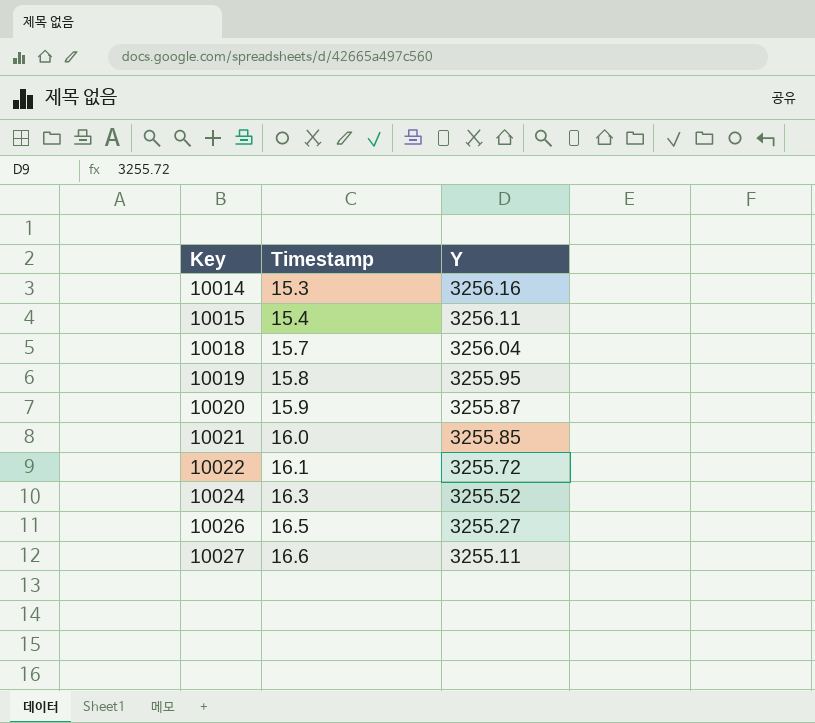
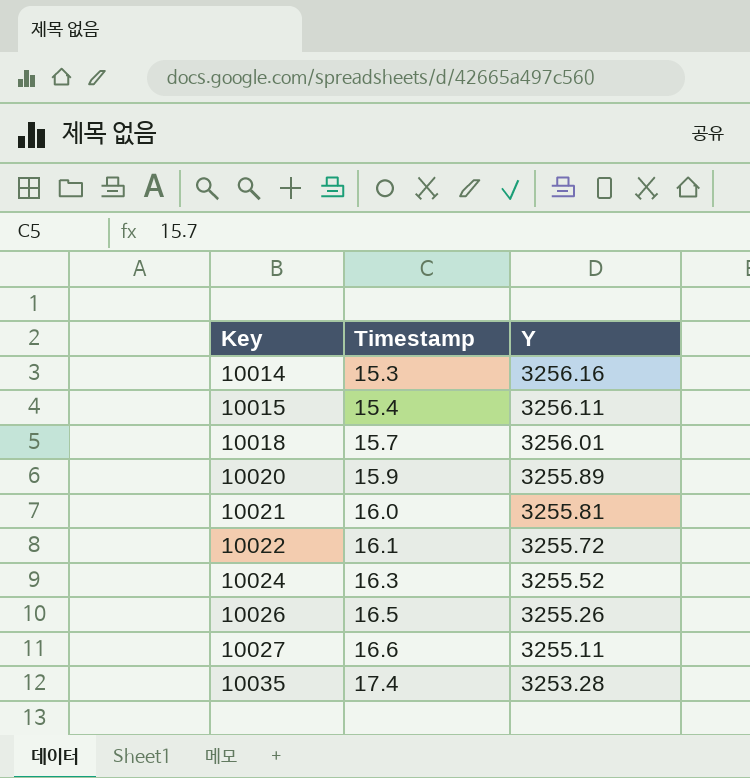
row 10019: 15.8 | 3255.95 -> none
10018 | Y: 3256.04 -> 3256.01
10020 | Y: 3255.87 -> 3255.89
10021 | Y: 3255.85 -> 3255.81
10026 | Y: 3255.27 -> 3255.26
row 10035: none -> 17.4 | 3253.28

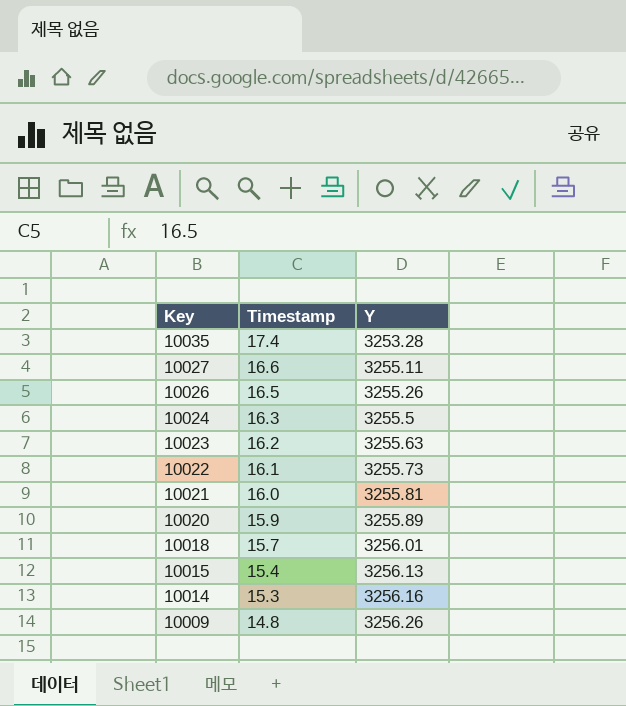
row order: Key ascending -> Key descending
10024 | Y: 3255.52 -> 3255.5
row 10023: none -> 16.2 | 3255.63
10022 | Y: 3255.72 -> 3255.73
10015 | Y: 3256.11 -> 3256.13
row 10009: none -> 14.8 | 3256.26

